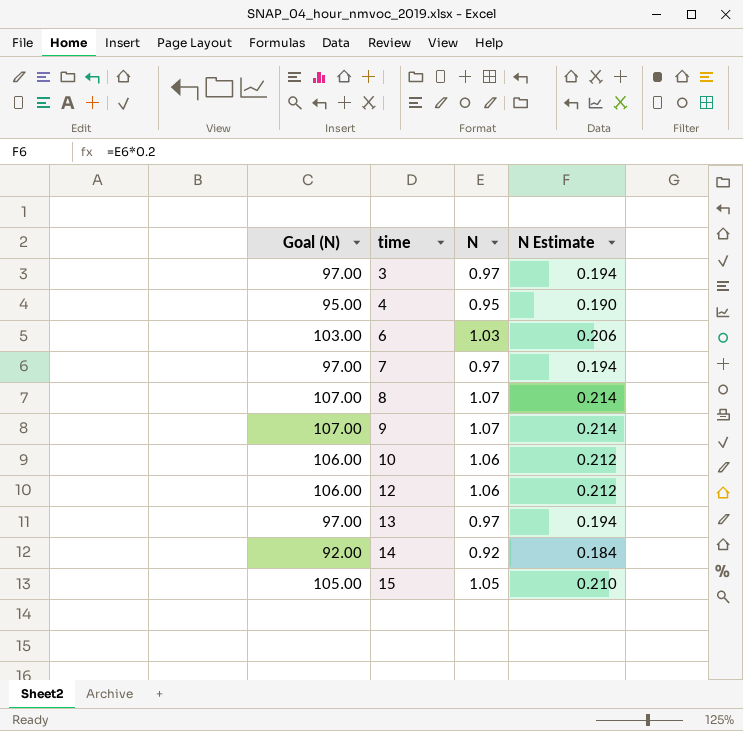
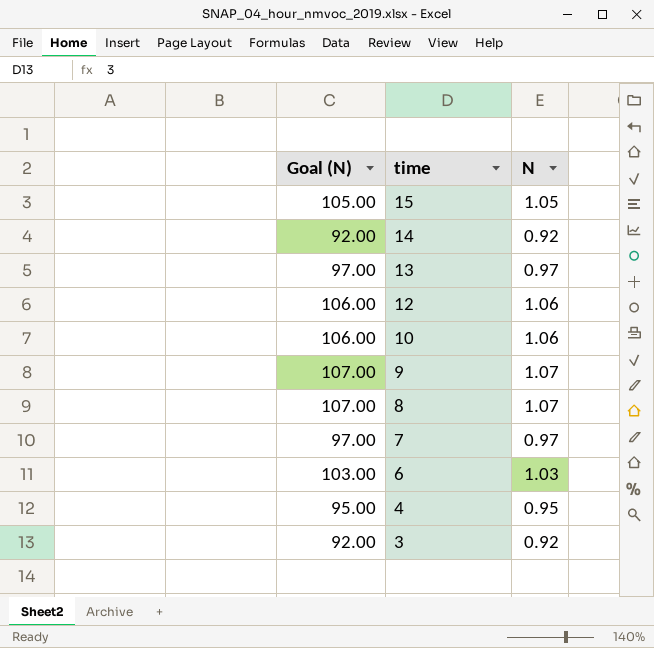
row order: time ascending -> time descending
column N Estimate | formula: [N] * 0.2 -> none
3 | Goal (N): 97.00 -> 92.00
3 | N: 0.97 -> 0.92

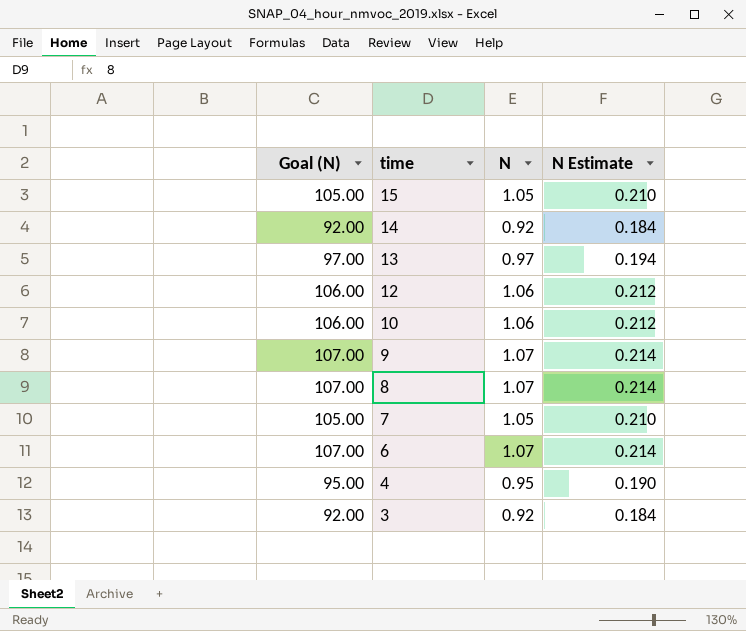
column N Estimate | formula: none -> [N] * 0.2
7 | Goal (N): 97.00 -> 105.00
7 | N: 0.97 -> 1.05
6 | Goal (N): 103.00 -> 107.00
6 | N: 1.03 -> 1.07

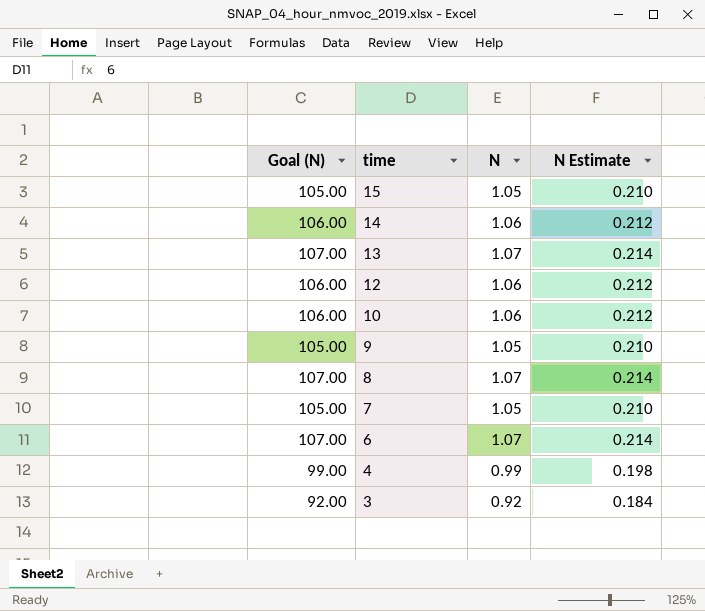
14 | Goal (N): 92.00 -> 106.00
14 | N: 0.92 -> 1.06
14 | N Estimate: 0.184 -> 0.212
13 | Goal (N): 97.00 -> 107.00
13 | N: 0.97 -> 1.07
13 | N Estimate: 0.194 -> 0.214
9 | Goal (N): 107.00 -> 105.00
9 | N: 1.07 -> 1.05
9 | N Estimate: 0.214 -> 0.210
4 | Goal (N): 95.00 -> 99.00
4 | N: 0.95 -> 0.99
4 | N Estimate: 0.190 -> 0.198

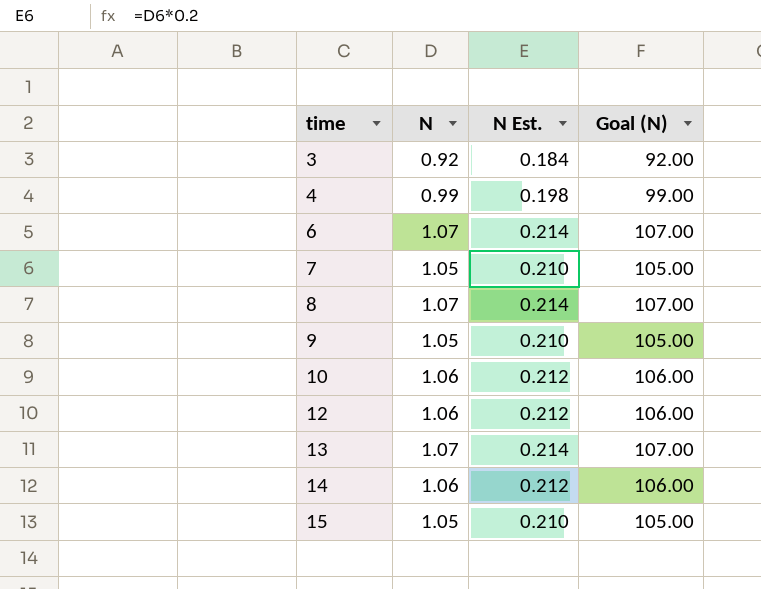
row order: time descending -> time ascending
column name: N Estimate -> N Est.
column Goal (N) | position: 1 -> 4

